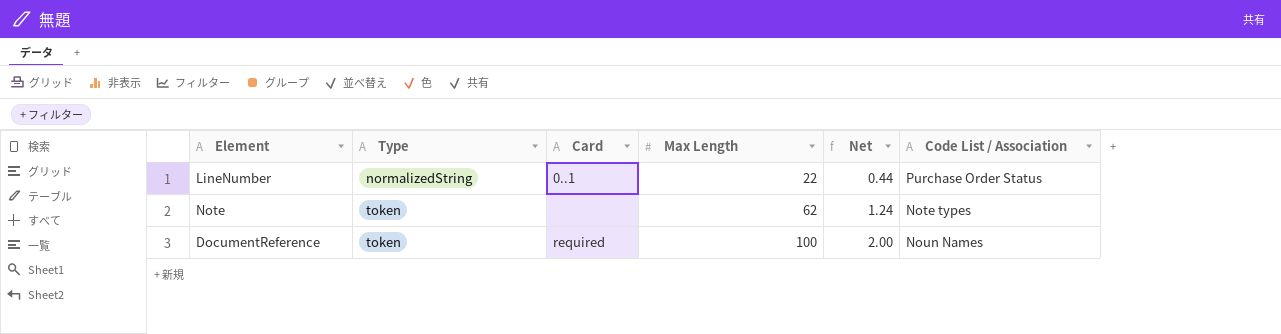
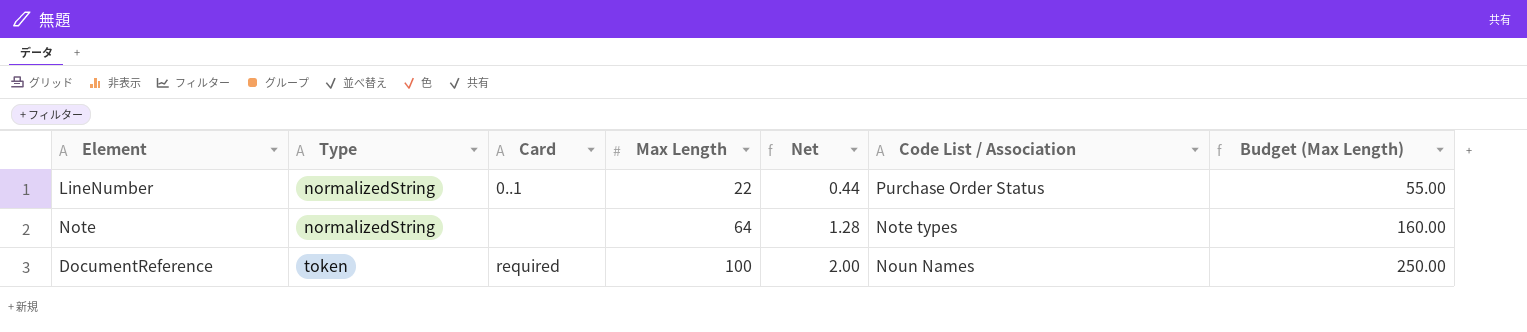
column Budget (Max Length) | formula: none -> [Max Length] * 2.5
Note | Type: token -> normalizedString
Note | Max Length: 62 -> 64
Note | Net: 1.24 -> 1.28

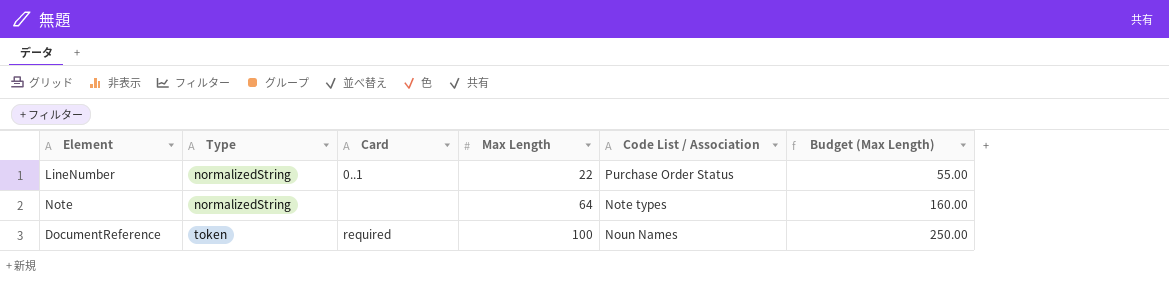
column Net | formula: [Max Length] * 0.02 -> none

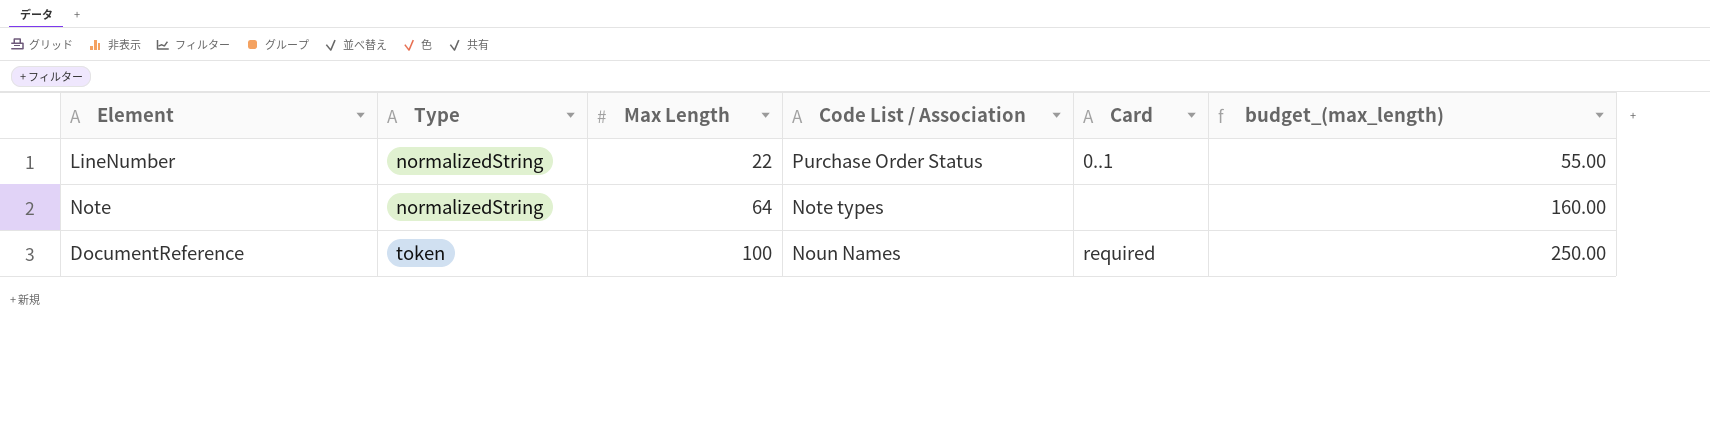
column Card | position: 3 -> 5
column name: Budget (Max Length) -> budget_(max_length)

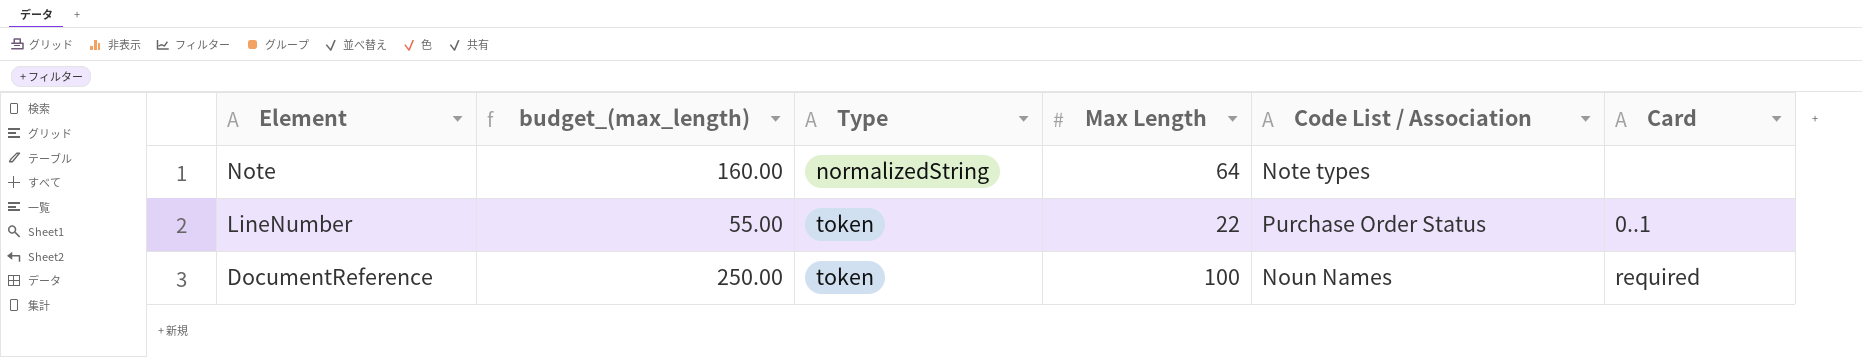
row order: Type ascending -> Element descending
column budget_(max_length) | position: 6 -> 2
LineNumber | Type: normalizedString -> token

